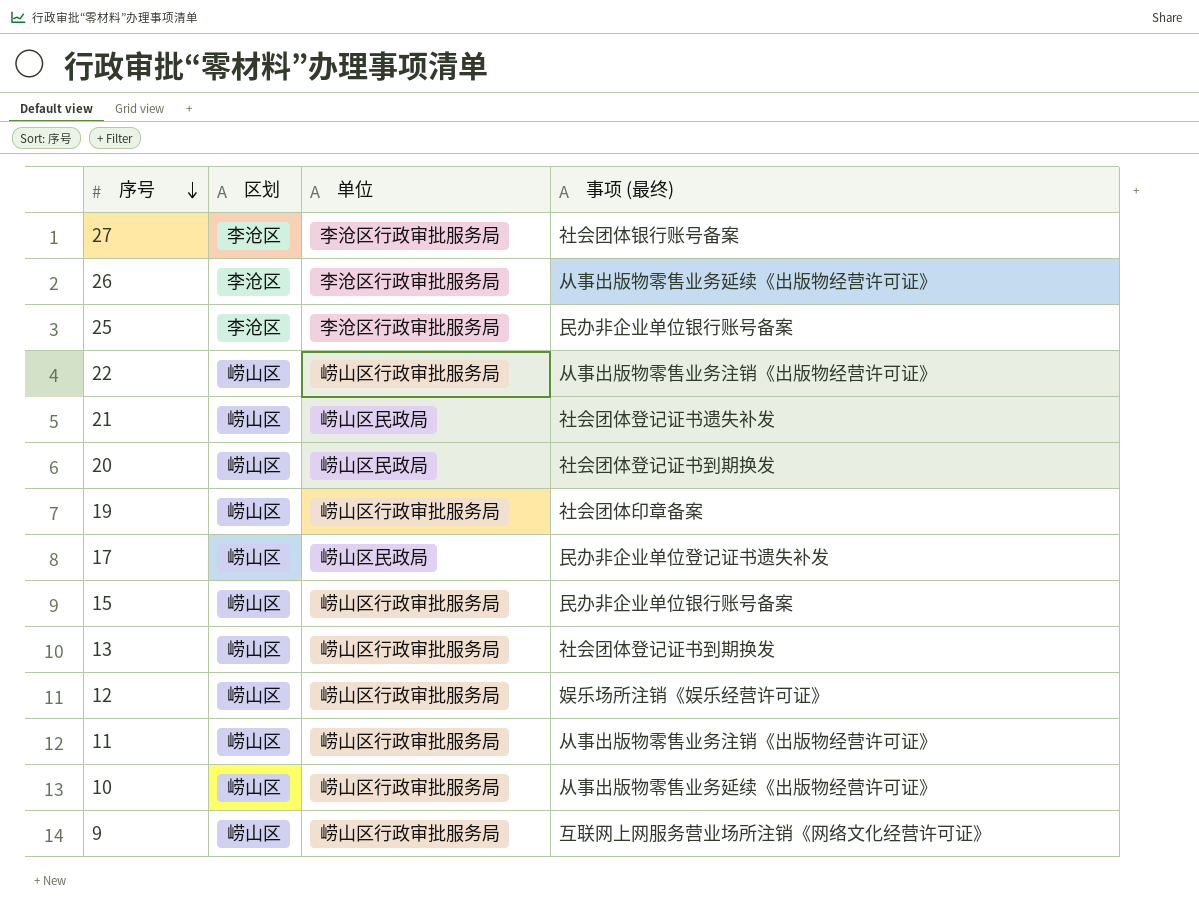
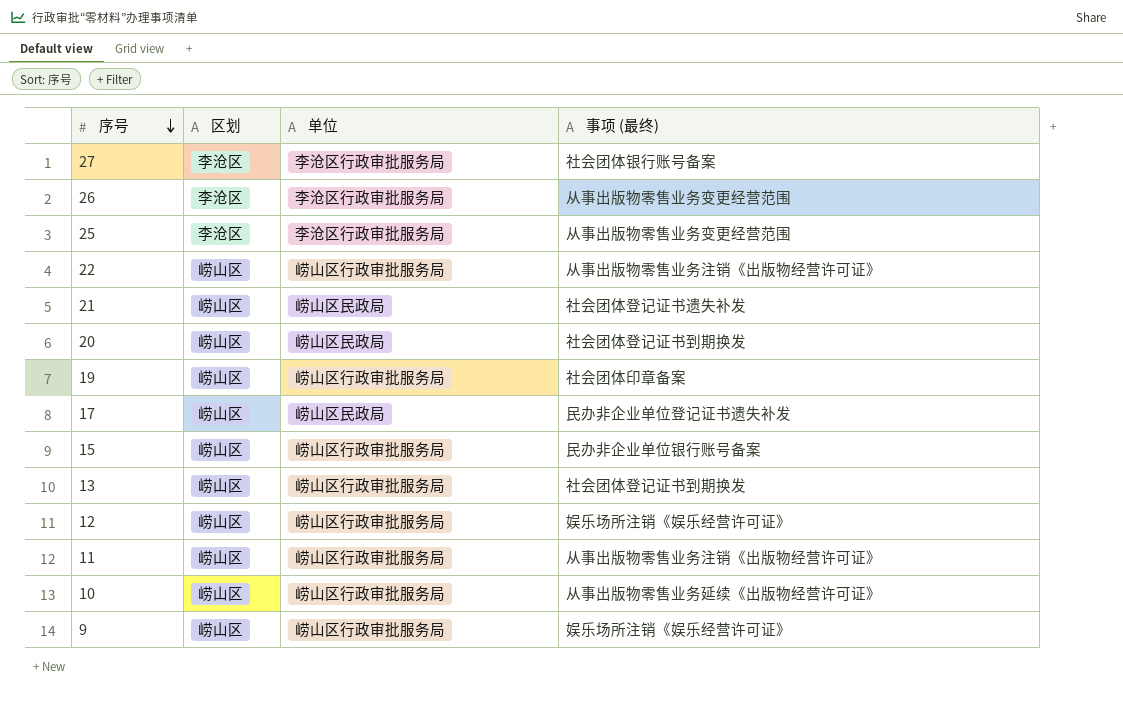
26 | 事项 (最终): 从事出版物零售业务延续《出版物经营许可证》 -> 从事出版物零售业务变更经营范围
25 | 事项 (最终): 民办非企业单位银行账号备案 -> 从事出版物零售业务变更经营范围
9 | 事项 (最终): 互联网上网服务营业场所注销《网络文化经营许可证》 -> 娱乐场所注销《娱乐经营许可证》

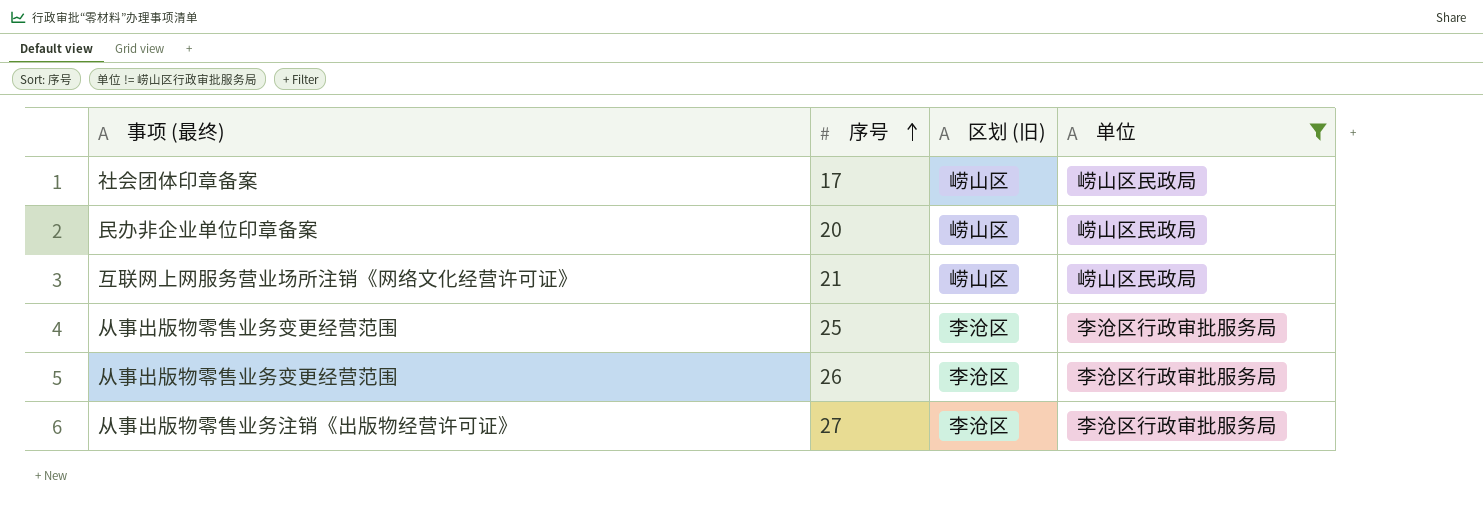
filter: none -> 单位 != 崂山区行政审批服务局
row order: 序号 descending -> 序号 ascending
column 事项 (最终) | position: 4 -> 1
column name: 区划 -> 区划 (旧)
17 | 事项 (最终): 民办非企业单位登记证书遗失补发 -> 社会团体印章备案
20 | 事项 (最终): 社会团体登记证书到期换发 -> 民办非企业单位印章备案
21 | 事项 (最终): 社会团体登记证书遗失补发 -> 互联网上网服务营业场所注销《网络文化经营许可证》
27 | 事项 (最终): 社会团体银行账号备案 -> 从事出版物零售业务注销《出版物经营许可证》

